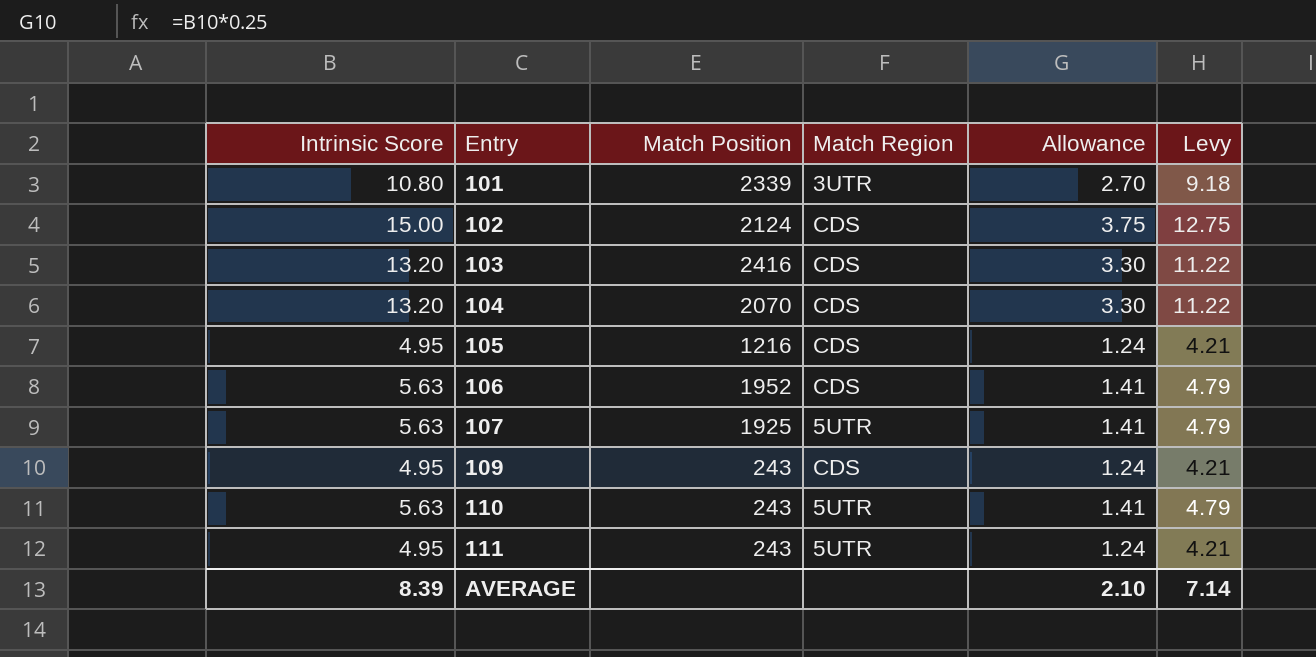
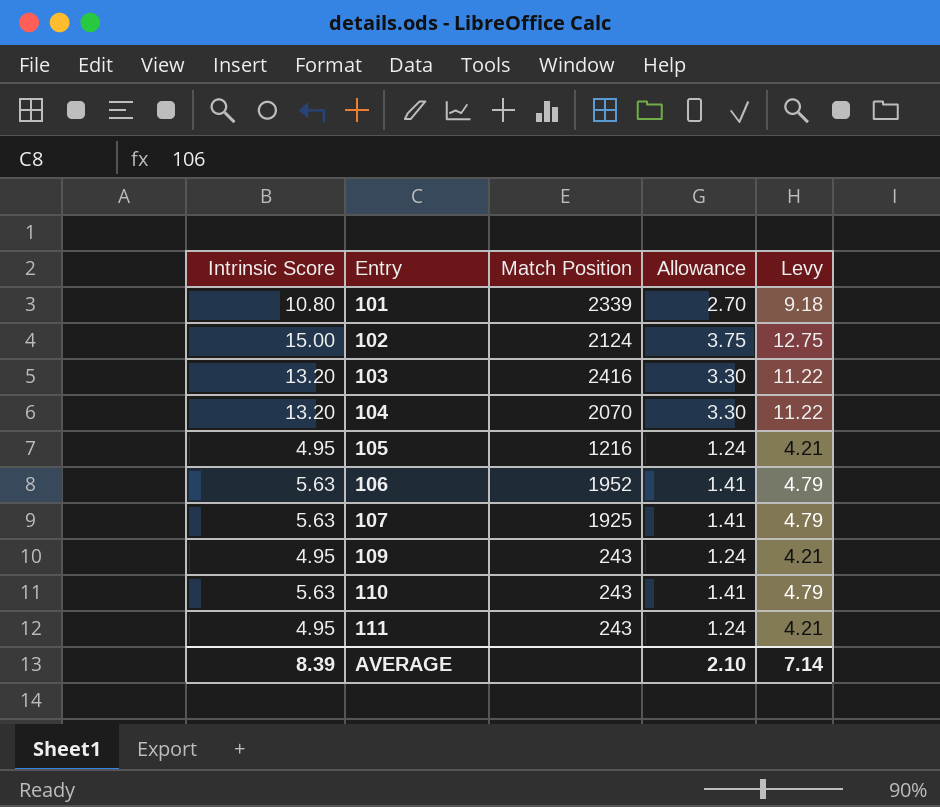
column Match Region | position: 4 -> none

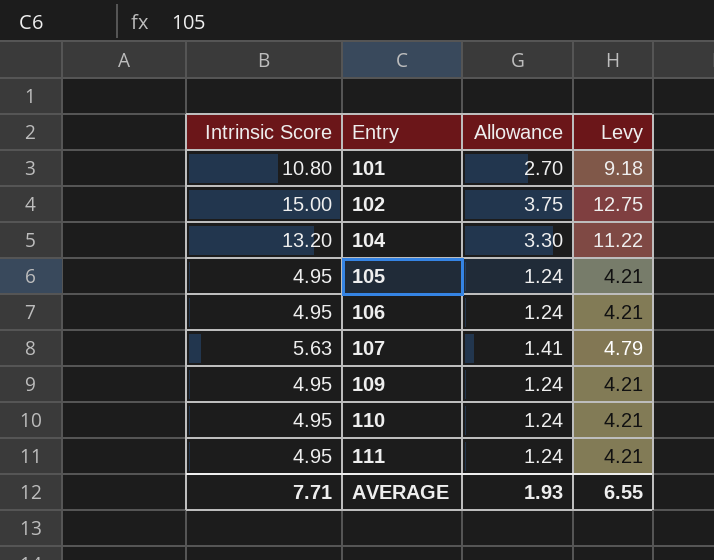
column Match Position | position: 3 -> none
row 103: 13.20 | 2416 | 3.30 | 11.22 -> none
106 | Intrinsic Score: 5.63 -> 4.95
106 | Allowance: 1.41 -> 1.24
106 | Levy: 4.79 -> 4.21
110 | Intrinsic Score: 5.63 -> 4.95
110 | Allowance: 1.41 -> 1.24
110 | Levy: 4.79 -> 4.21
AVERAGE | Intrinsic Score: 8.39 -> 7.71
AVERAGE | Allowance: 2.10 -> 1.93
AVERAGE | Levy: 7.14 -> 6.55

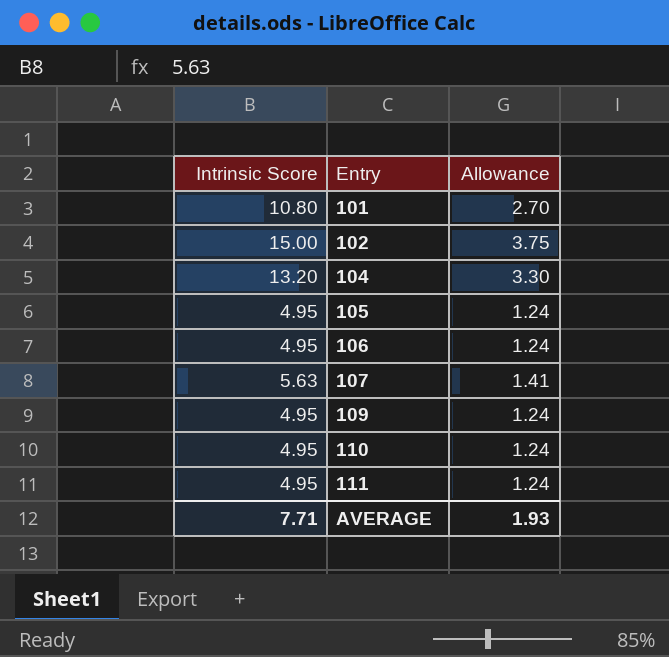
column Levy | formula: [Intrinsic Score] * 0.85 -> none

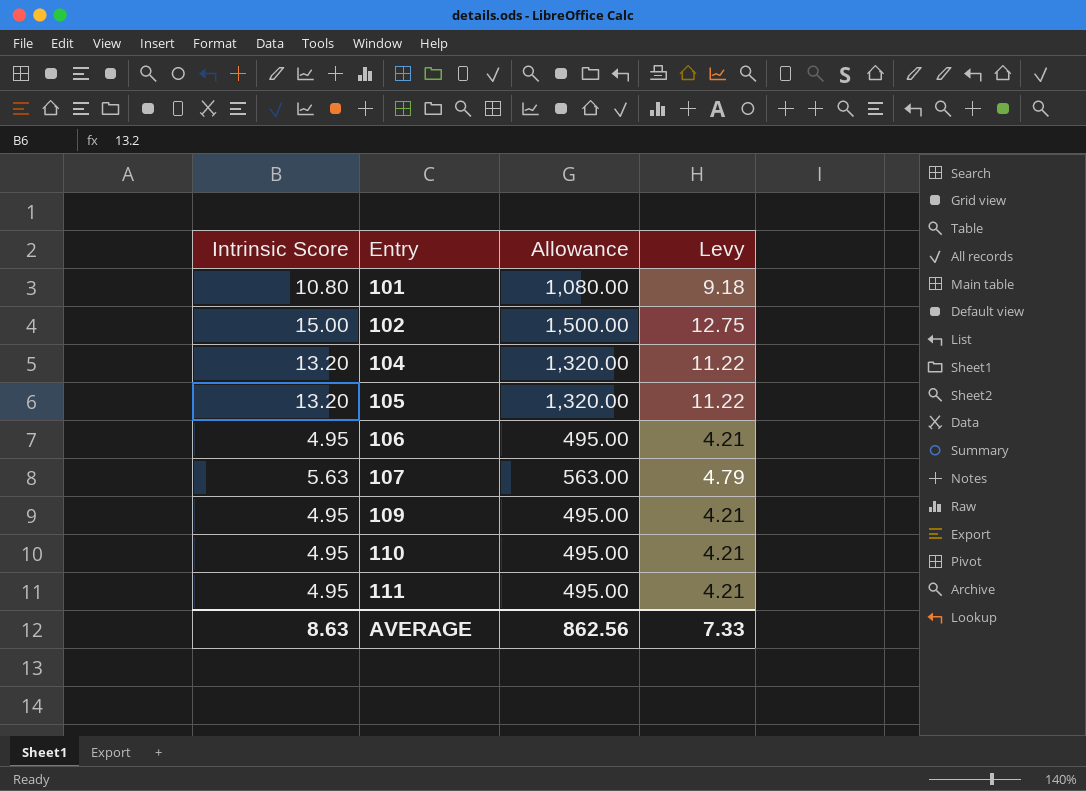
column Allowance | formula: [Intrinsic Score] * 0.25 -> [Intrinsic Score] * 100
column Levy | formula: none -> [Intrinsic Score] * 0.85
105 | Intrinsic Score: 4.95 -> 13.20
AVERAGE | Intrinsic Score: 7.71 -> 8.63
AVERAGE | Allowance: 1.93 -> 862.56

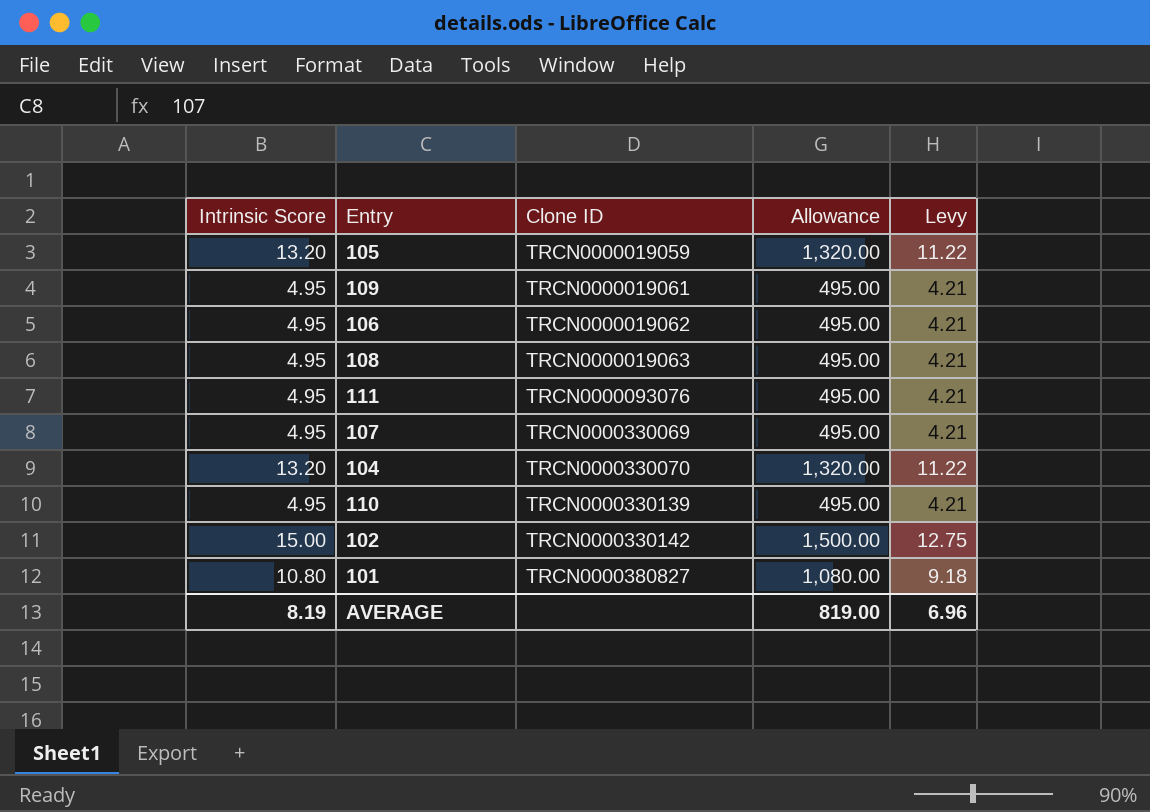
row order: Entry ascending -> Clone ID ascending
column Clone ID | position: none -> 3
row 108: none -> 4.95 | TRCN0000019063 | 495.00 | 4.21
107 | Intrinsic Score: 5.63 -> 4.95
107 | Allowance: 563.00 -> 495.00
107 | Levy: 4.79 -> 4.21
AVERAGE | Intrinsic Score: 8.63 -> 8.19
AVERAGE | Allowance: 862.56 -> 819.00
AVERAGE | Levy: 7.33 -> 6.96

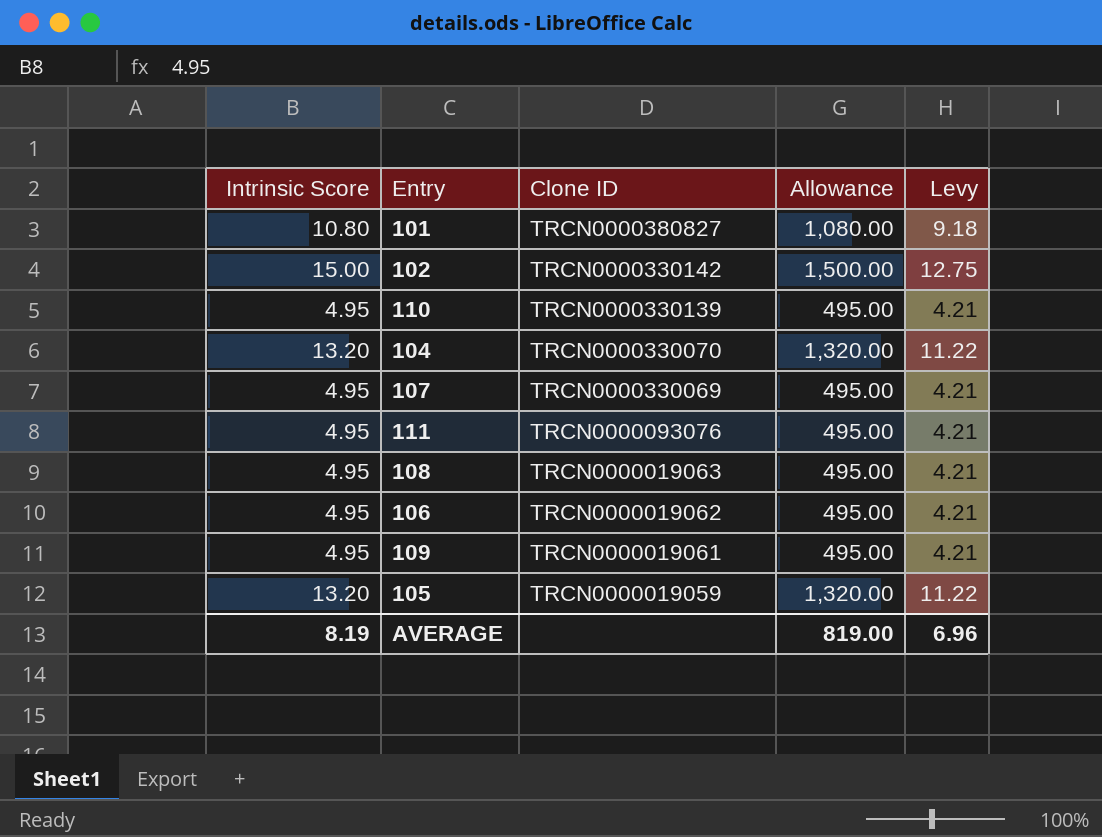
row order: Clone ID ascending -> Clone ID descending

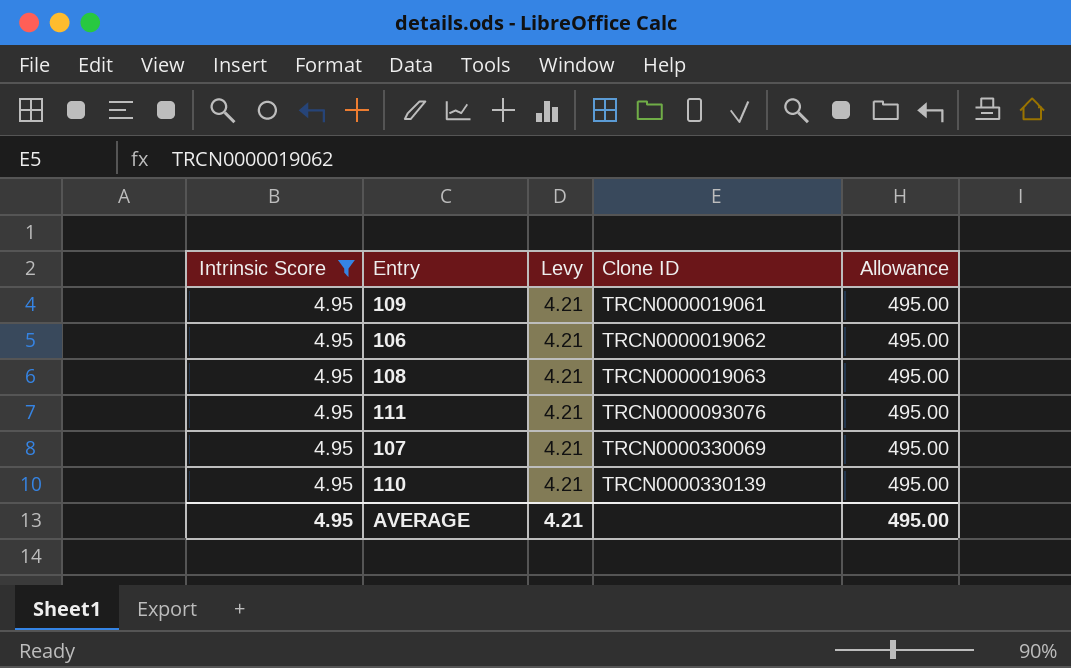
filter: none -> Intrinsic Score = 4.95
row order: Clone ID descending -> Clone ID ascending
column Levy | position: 5 -> 3
AVERAGE | Intrinsic Score: 8.19 -> 4.95
AVERAGE | Levy: 6.96 -> 4.21
AVERAGE | Allowance: 819.00 -> 495.00

